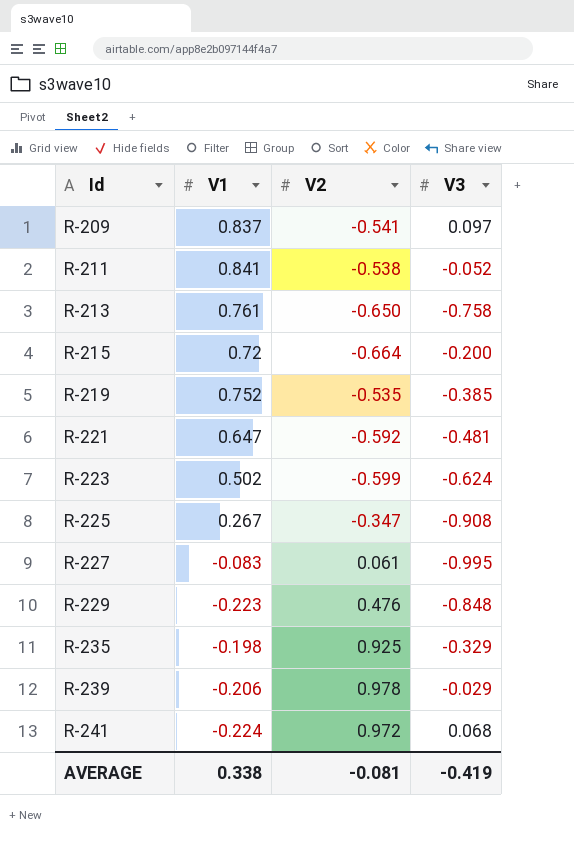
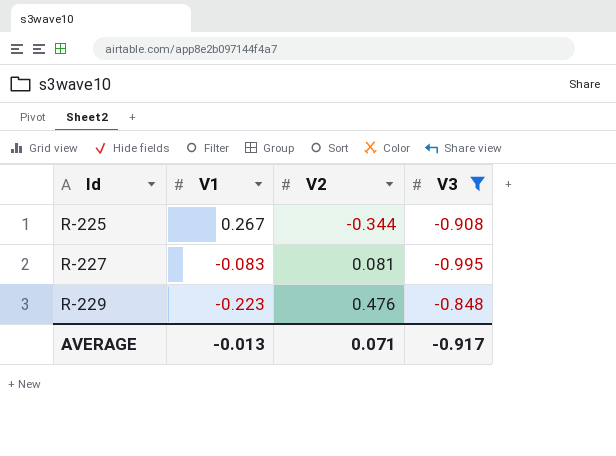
filter: none -> V3 <= -0.848
R-225 | V2: -0.347 -> -0.344
R-227 | V2: 0.061 -> 0.081
AVERAGE | V1: 0.338 -> -0.013
AVERAGE | V2: -0.081 -> 0.071
AVERAGE | V3: -0.419 -> -0.917

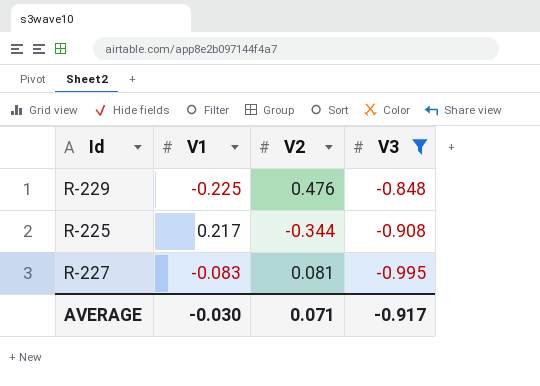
row order: Id ascending -> V3 descending
R-229 | V1: -0.223 -> -0.225
R-225 | V1: 0.267 -> 0.217
AVERAGE | V1: -0.013 -> -0.030

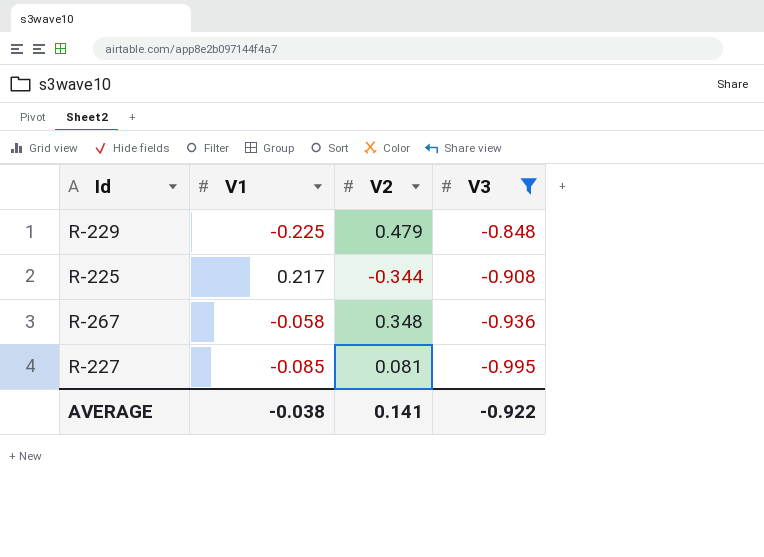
R-229 | V2: 0.476 -> 0.479
row R-267: none -> -0.058 | 0.348 | -0.936
R-227 | V1: -0.083 -> -0.085
AVERAGE | V1: -0.030 -> -0.038
AVERAGE | V2: 0.071 -> 0.141
AVERAGE | V3: -0.917 -> -0.922

